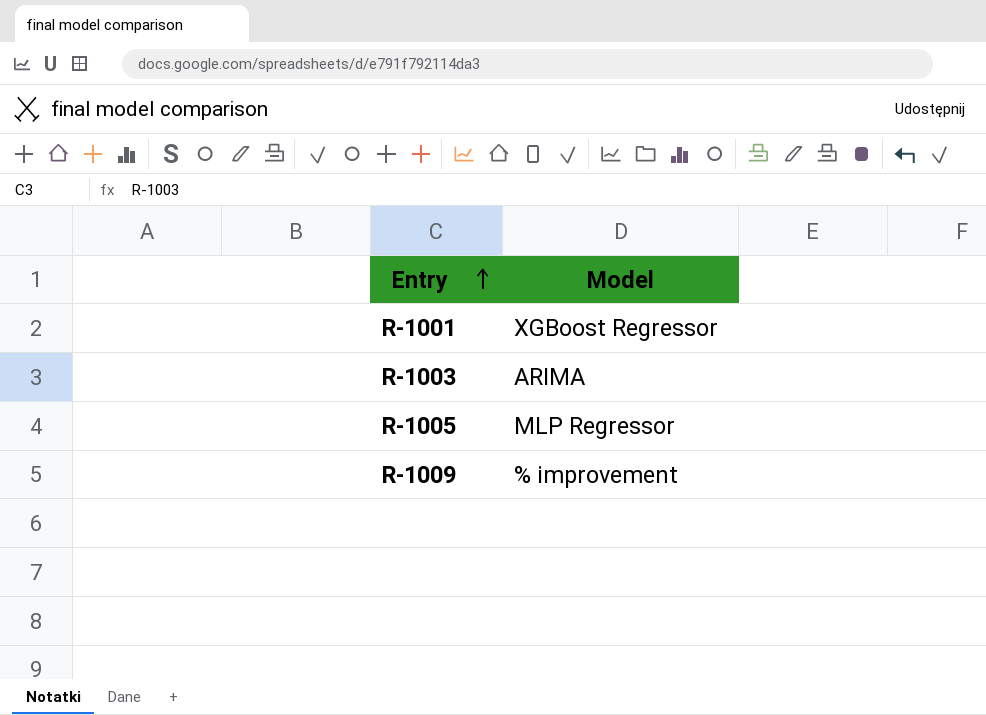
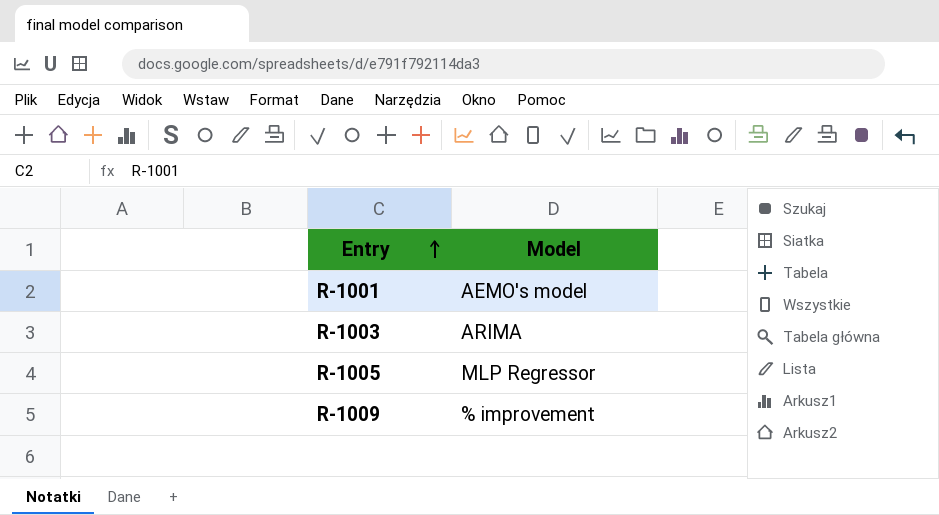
R-1001 | Model: XGBoost Regressor -> AEMO's model

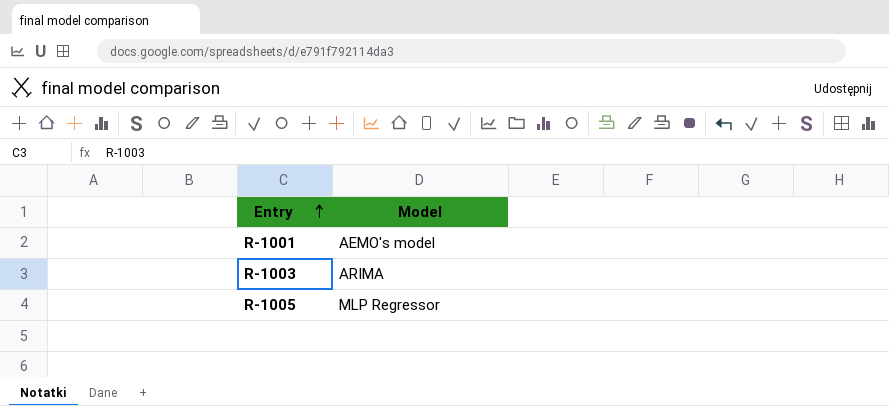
row R-1009: % improvement -> none

